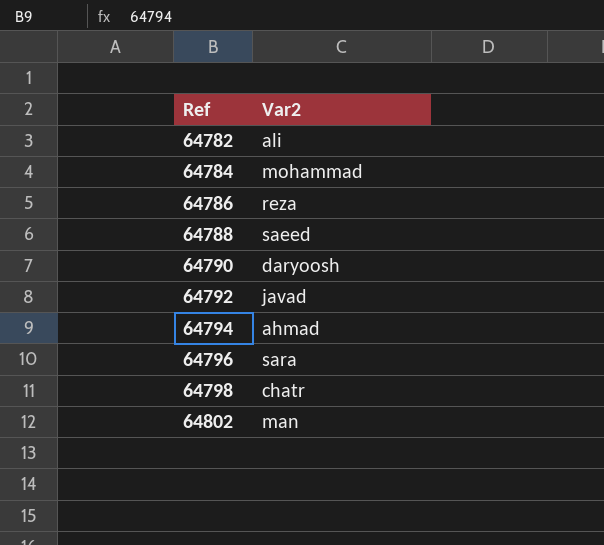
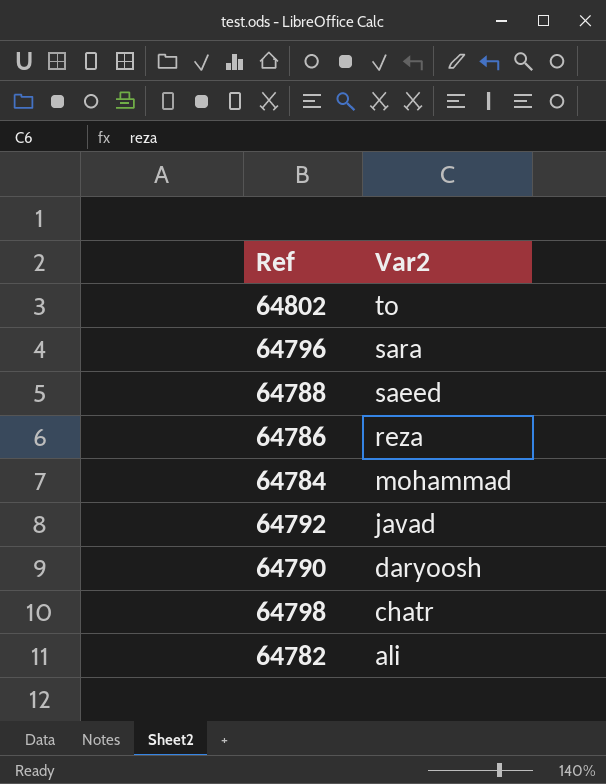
row order: Ref ascending -> Var2 descending
row 64794: ahmad -> none
64802 | Var2: man -> to

